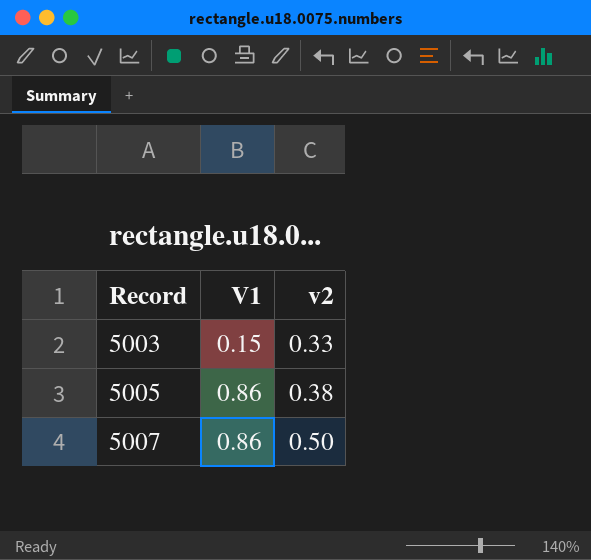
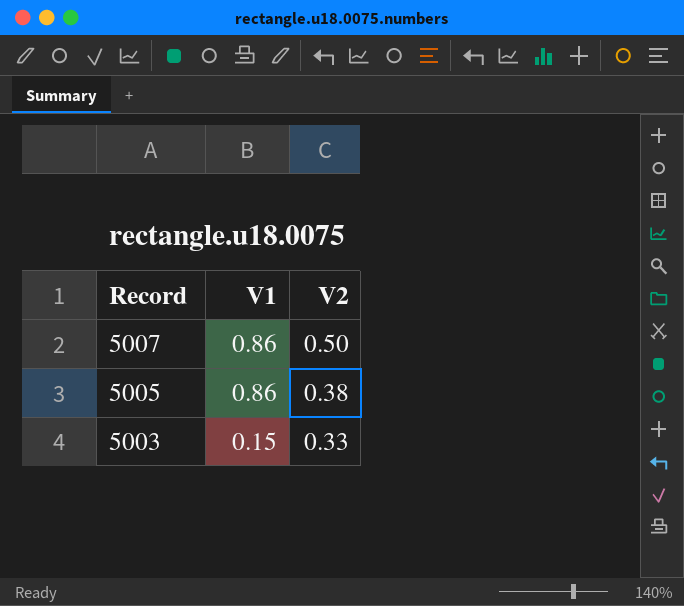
row order: Record ascending -> Record descending
column name: v2 -> V2

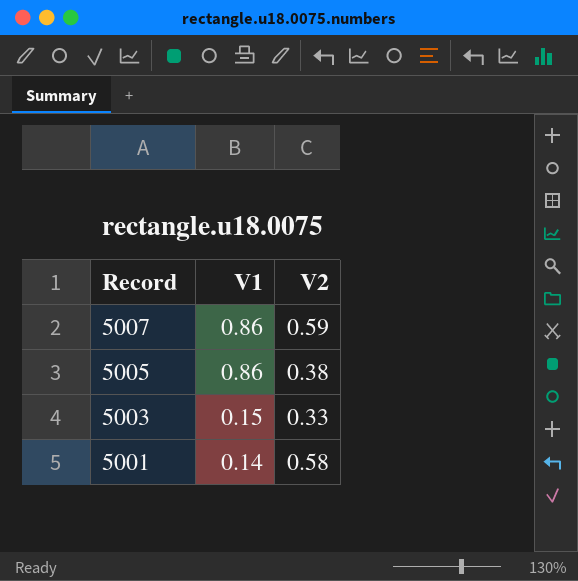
5007 | V2: 0.50 -> 0.59
row 5001: none -> 0.14 | 0.58

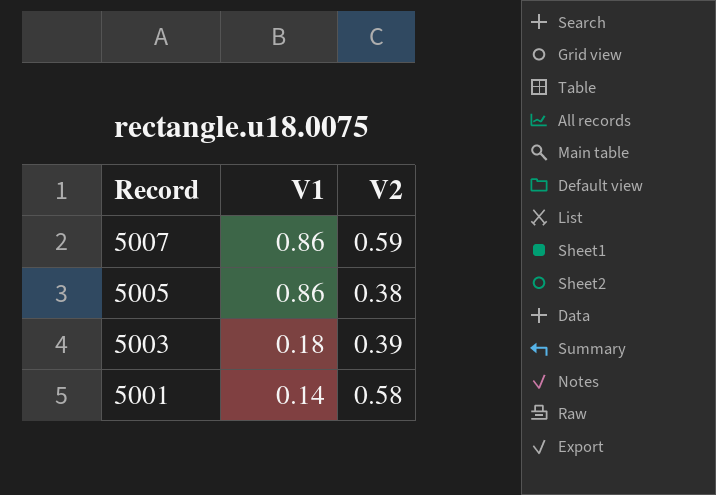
5003 | V1: 0.15 -> 0.18
5003 | V2: 0.33 -> 0.39

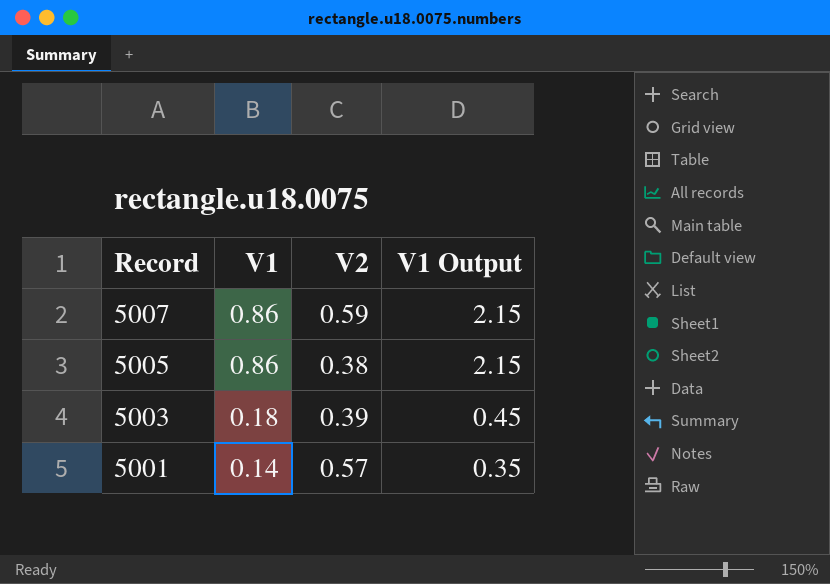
column V1 Output | formula: none -> [V1] * 2.5
5001 | V2: 0.58 -> 0.57

